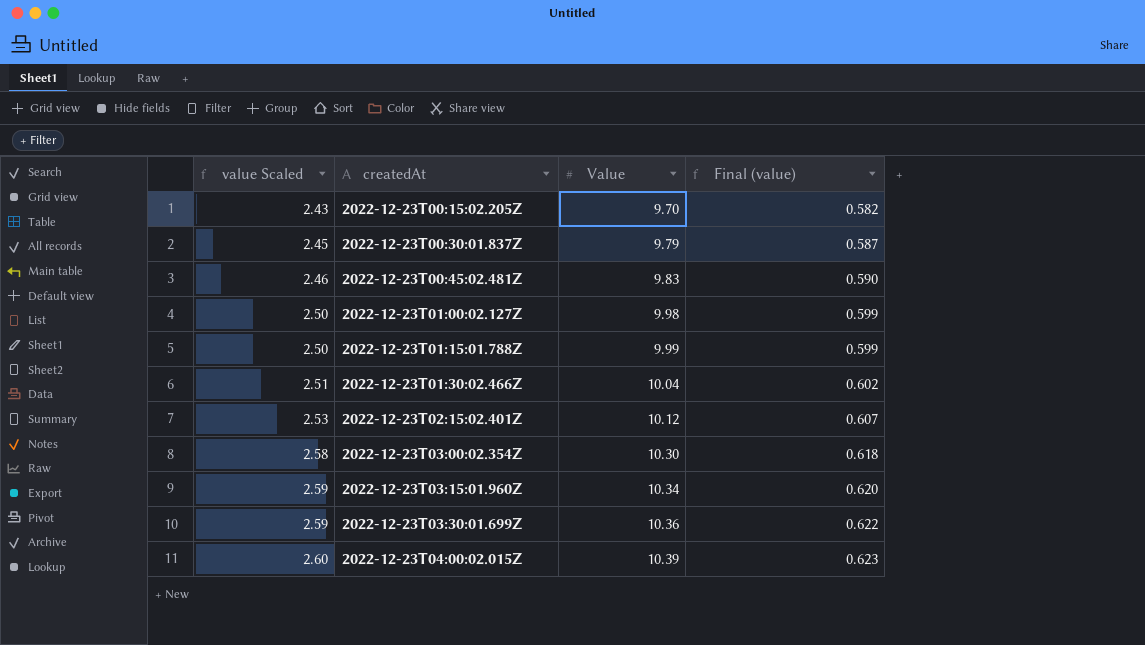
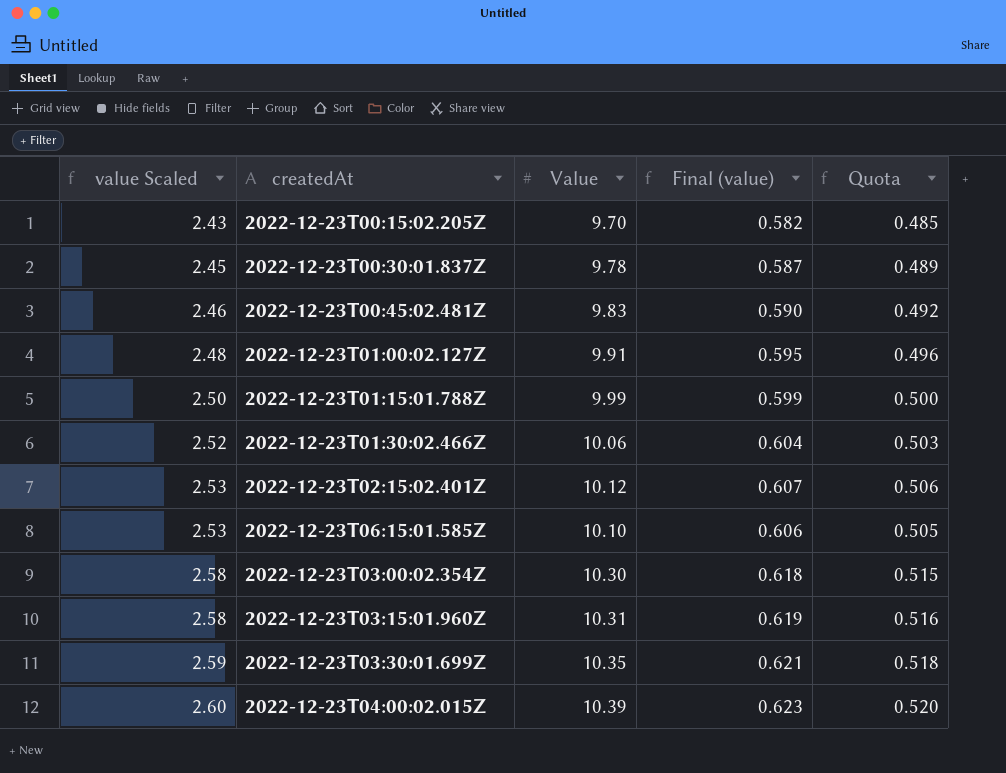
column Quota | formula: none -> [Value] * 0.05
2022-12-23T00:30:01.837Z | Value: 9.79 -> 9.78
2022-12-23T01:00:02.127Z | value Scaled: 2.50 -> 2.48
2022-12-23T01:00:02.127Z | Value: 9.98 -> 9.91
2022-12-23T01:00:02.127Z | Final (value): 0.599 -> 0.595
2022-12-23T01:30:02.466Z | value Scaled: 2.51 -> 2.52
2022-12-23T01:30:02.466Z | Value: 10.04 -> 10.06
2022-12-23T01:30:02.466Z | Final (value): 0.602 -> 0.604
row 2022-12-23T06:15:01.585Z: none -> 2.53 | 10.10 | 0.606 | 0.505
2022-12-23T03:15:01.960Z | value Scaled: 2.59 -> 2.58
2022-12-23T03:15:01.960Z | Value: 10.34 -> 10.31
2022-12-23T03:15:01.960Z | Final (value): 0.620 -> 0.619
2022-12-23T03:30:01.699Z | Value: 10.36 -> 10.35
2022-12-23T03:30:01.699Z | Final (value): 0.622 -> 0.621

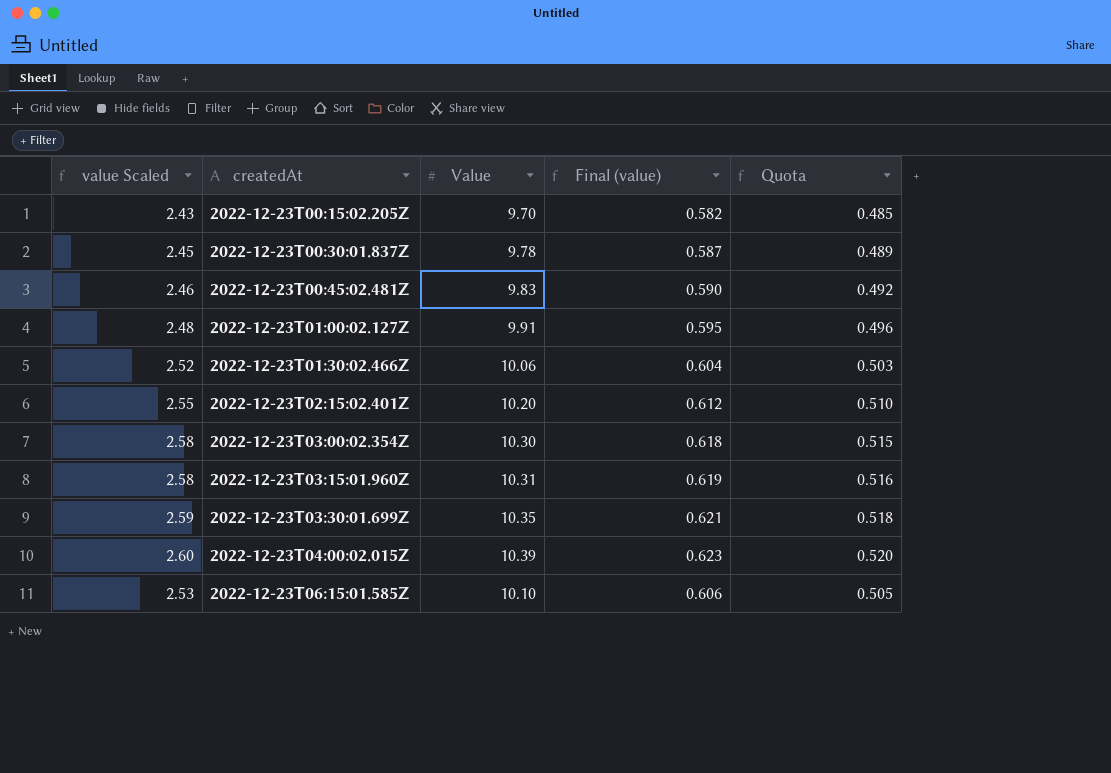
row order: value Scaled ascending -> createdAt ascending
row 2022-12-23T01:15:01.788Z: 2.50 | 9.99 | 0.599 | 0.500 -> none
2022-12-23T02:15:02.401Z | value Scaled: 2.53 -> 2.55
2022-12-23T02:15:02.401Z | Value: 10.12 -> 10.20
2022-12-23T02:15:02.401Z | Final (value): 0.607 -> 0.612
2022-12-23T02:15:02.401Z | Quota: 0.506 -> 0.510

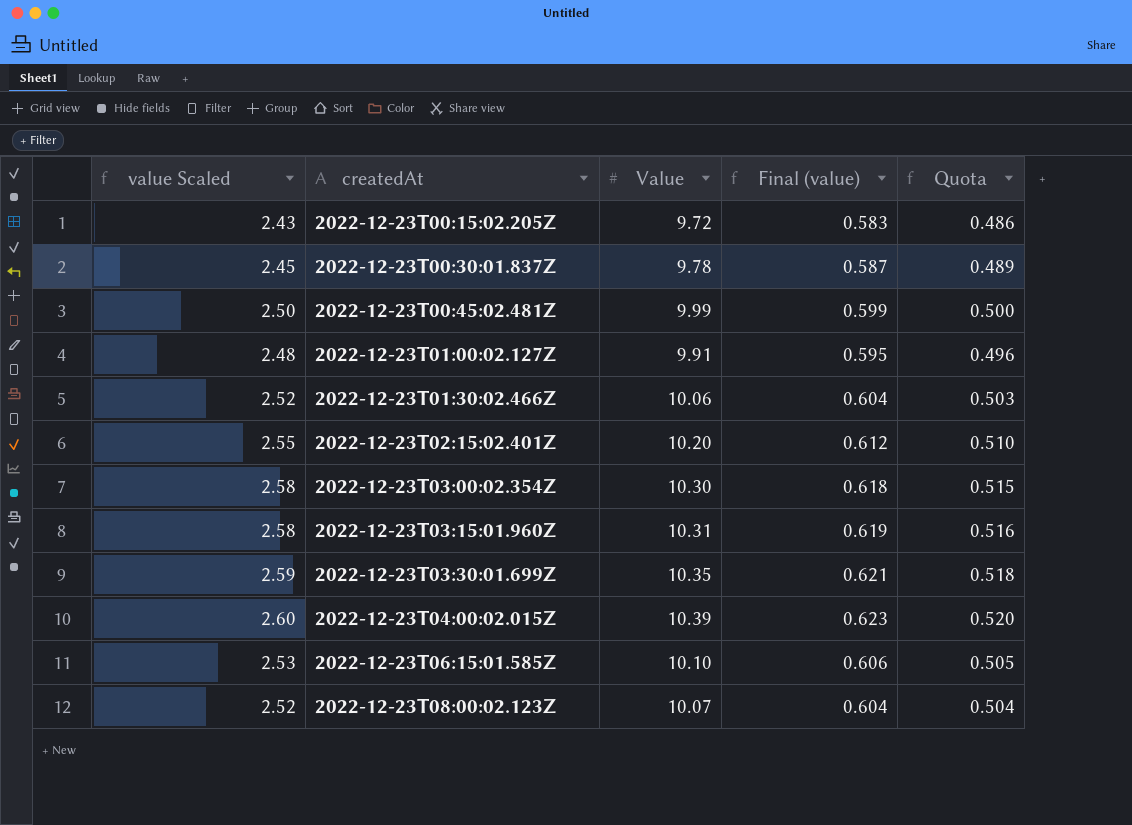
2022-12-23T00:15:02.205Z | Value: 9.70 -> 9.72
2022-12-23T00:15:02.205Z | Final (value): 0.582 -> 0.583
2022-12-23T00:15:02.205Z | Quota: 0.485 -> 0.486
2022-12-23T00:45:02.481Z | value Scaled: 2.46 -> 2.50
2022-12-23T00:45:02.481Z | Value: 9.83 -> 9.99
2022-12-23T00:45:02.481Z | Final (value): 0.590 -> 0.599
2022-12-23T00:45:02.481Z | Quota: 0.492 -> 0.500
row 2022-12-23T08:00:02.123Z: none -> 2.52 | 10.07 | 0.604 | 0.504

